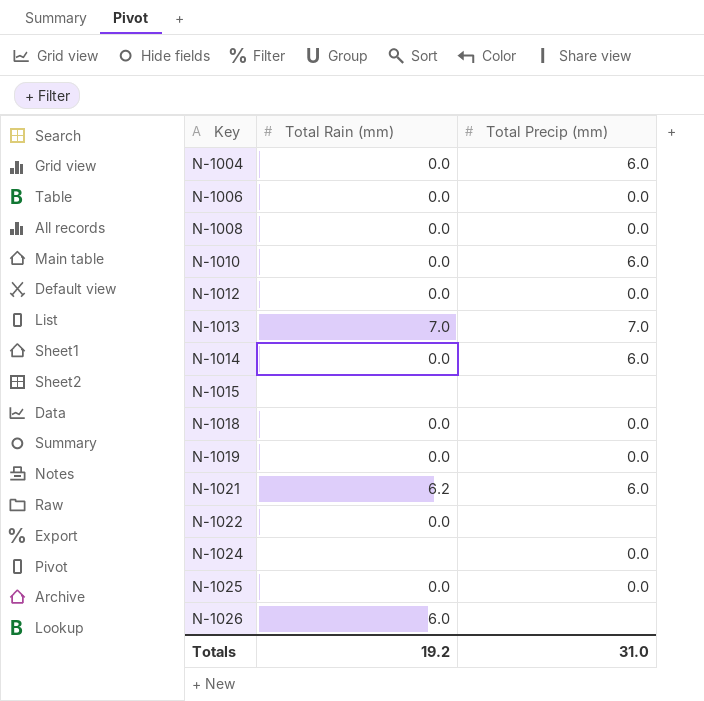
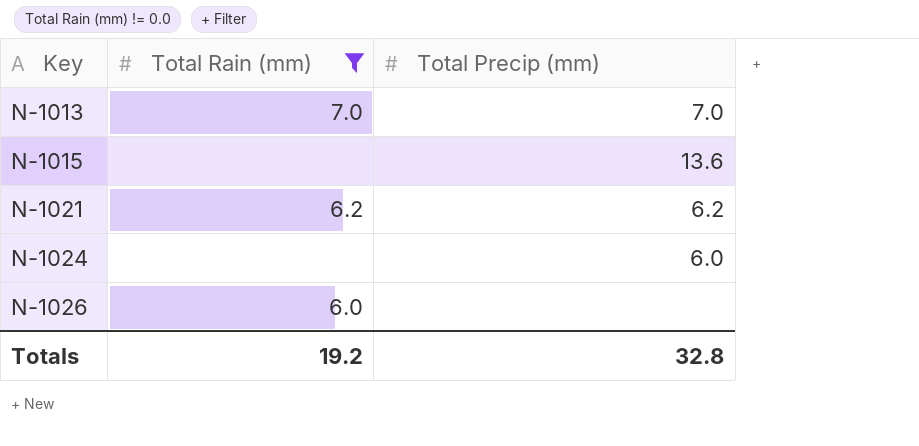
filter: none -> Total Rain (mm) != 0.0
N-1015 | Total Precip (mm): none -> 13.6
N-1021 | Total Precip (mm): 6.0 -> 6.2
N-1024 | Total Precip (mm): 0.0 -> 6.0
Totals | Total Precip (mm): 31.0 -> 32.8

